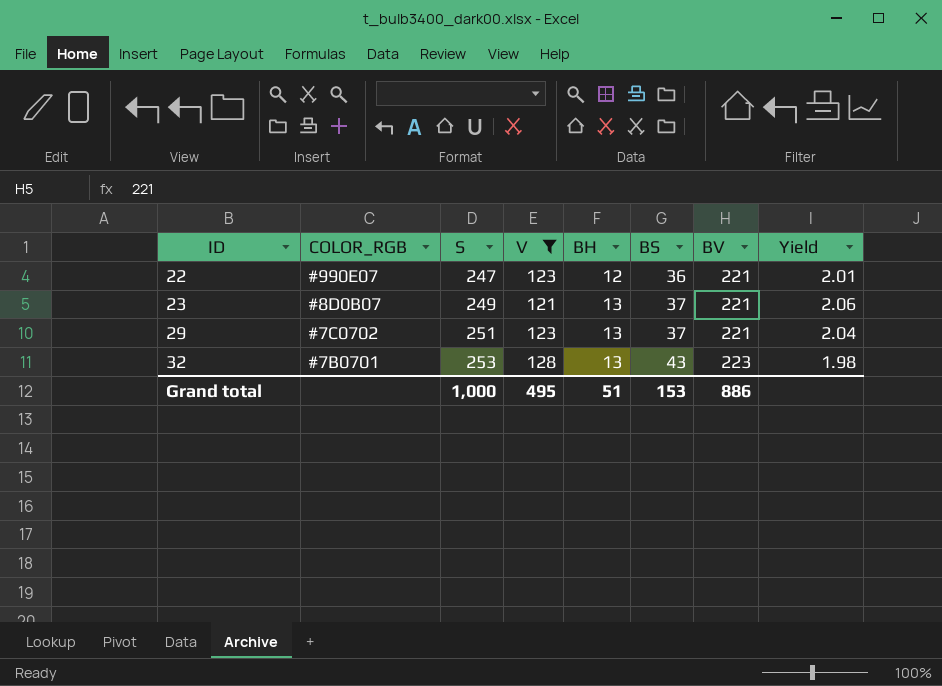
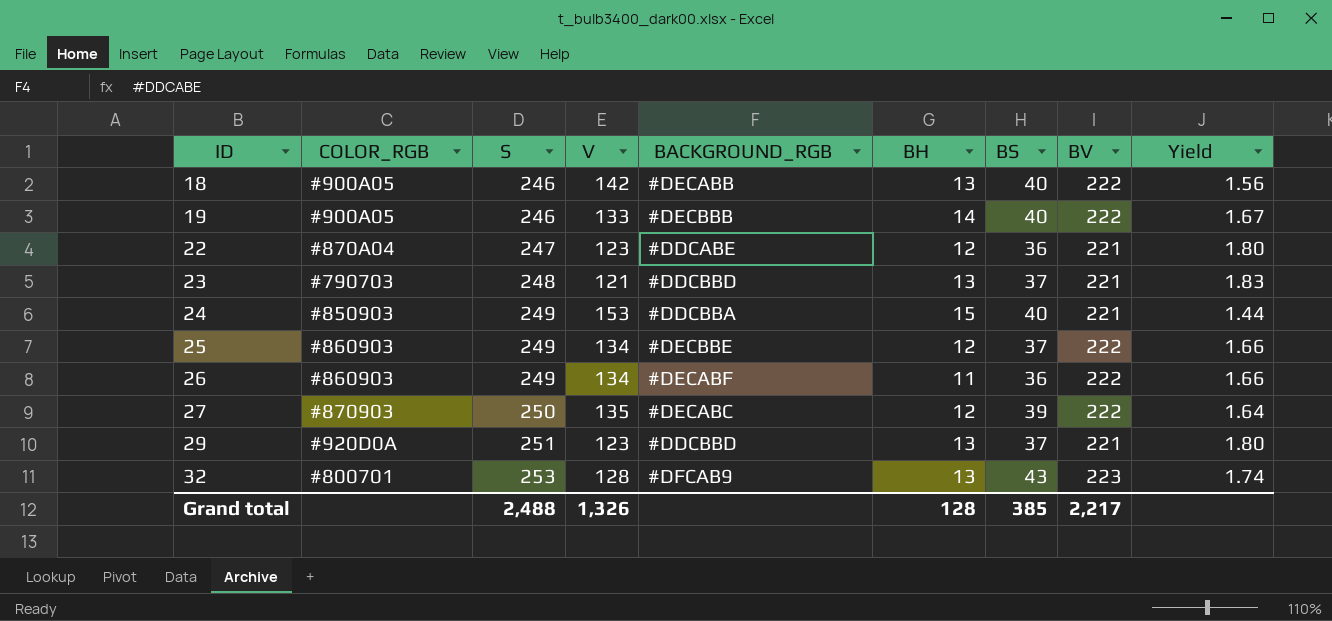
filter: V <= 128 -> none
column BACKGROUND_RGB | position: none -> 5
column Yield | formula: [S] / [V] -> [BV] / [V]
22 | COLOR_RGB: #990E07 -> #870A04
23 | COLOR_RGB: #8D0B07 -> #790703
23 | S: 249 -> 248
29 | COLOR_RGB: #7C0702 -> #920D0A
32 | COLOR_RGB: #7B0701 -> #800701
Grand total | S: 1,000 -> 2,488
Grand total | V: 495 -> 1,326
Grand total | BH: 51 -> 128
Grand total | BS: 153 -> 385
Grand total | BV: 886 -> 2,217

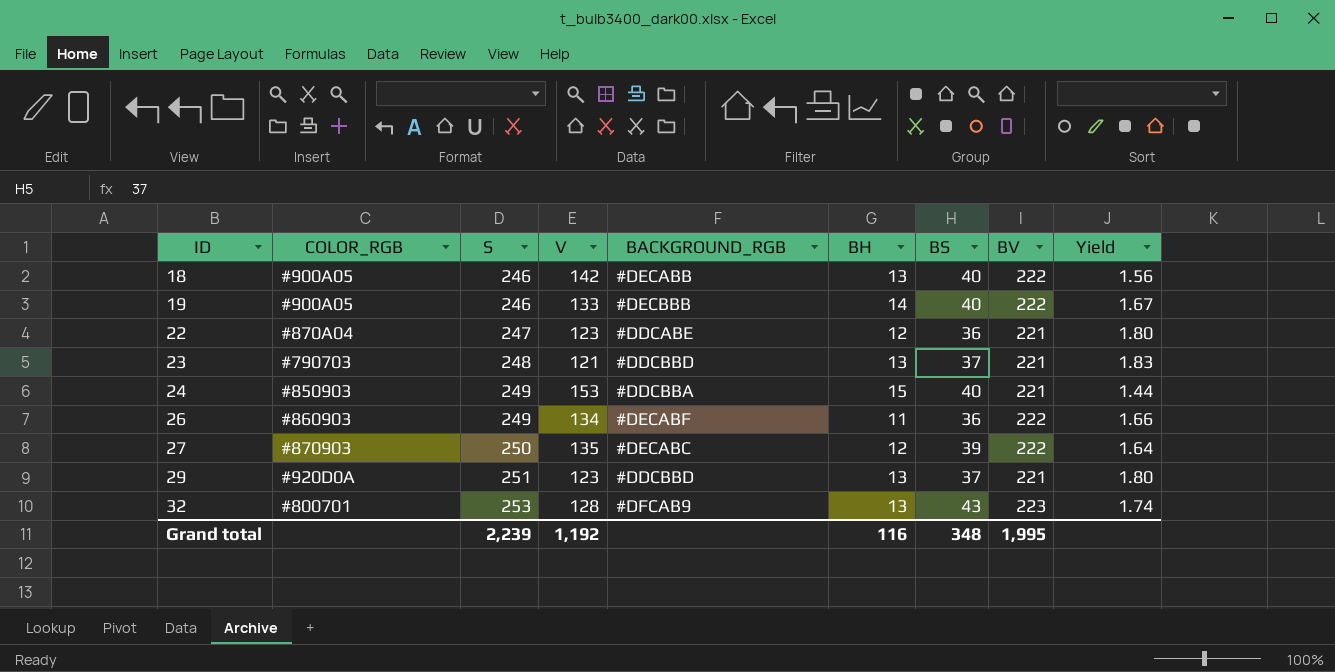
row 25: #860903 | 249 | 134 | #DECBBE | 12 | 37 | 222 | 1.66 -> none
Grand total | S: 2,488 -> 2,239
Grand total | V: 1,326 -> 1,192
Grand total | BH: 128 -> 116
Grand total | BS: 385 -> 348
Grand total | BV: 2,217 -> 1,995

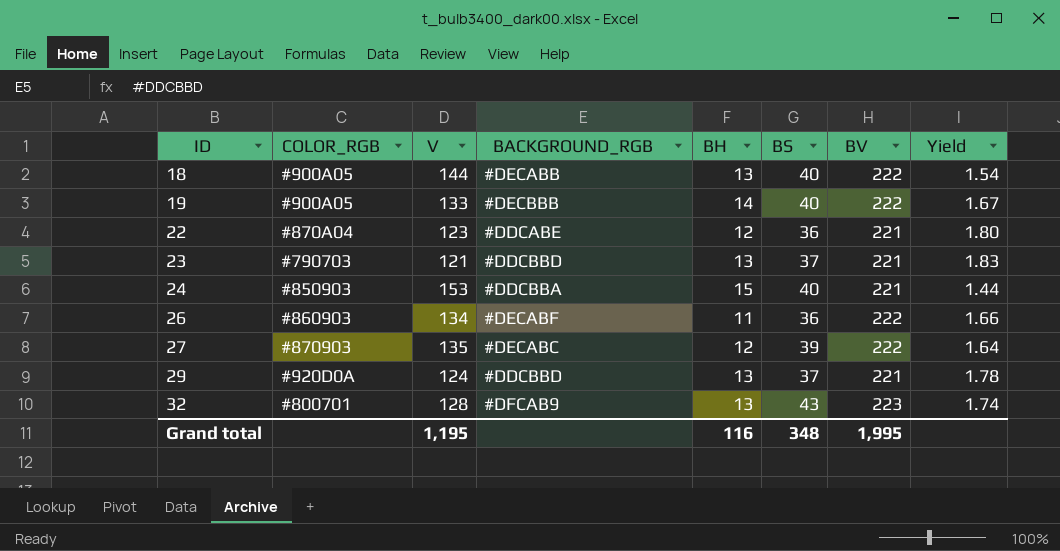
column S | position: 3 -> none
18 | V: 142 -> 144
18 | Yield: 1.56 -> 1.54
29 | V: 123 -> 124
29 | Yield: 1.80 -> 1.78
Grand total | V: 1,192 -> 1,195

